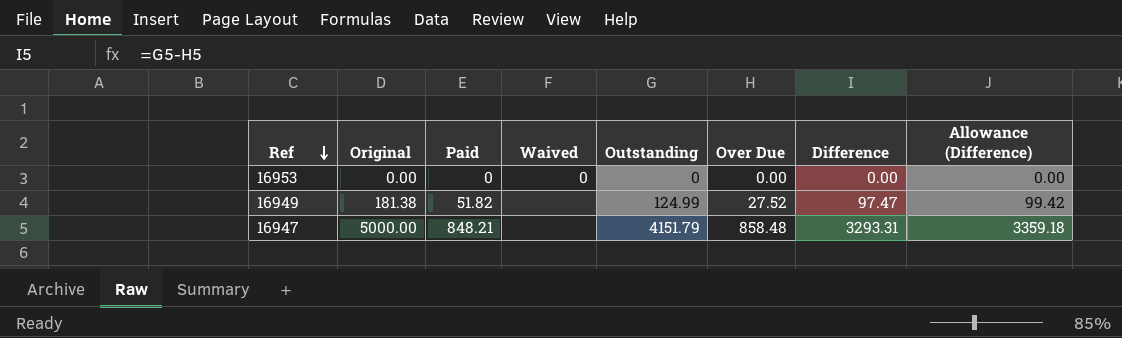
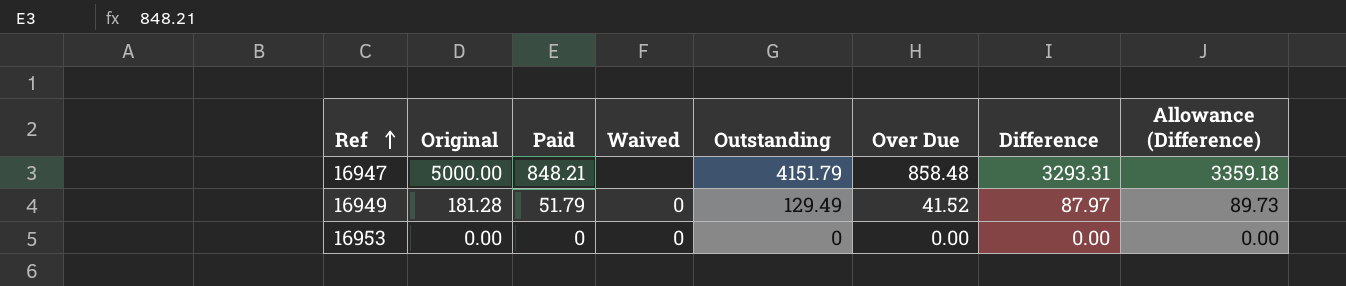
row order: Ref descending -> Ref ascending
16949 | Original: 181.38 -> 181.28
16949 | Paid: 51.82 -> 51.79
16949 | Waived: none -> 0
16949 | Outstanding: 124.99 -> 129.49
16949 | Over Due: 27.52 -> 41.52
16949 | Difference: 97.47 -> 87.97
16949 | Allowance (Difference): 99.42 -> 89.73

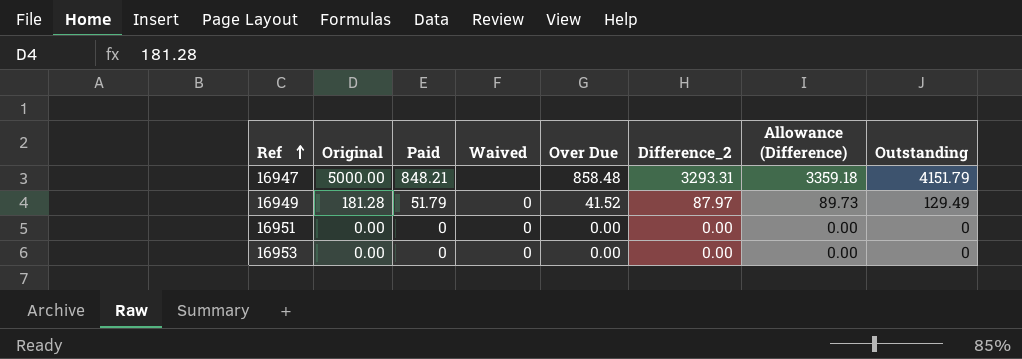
column name: Difference -> Difference_2
column Outstanding | position: 5 -> 8
row 16951: none -> 0.00 | 0 | 0 | 0.00 | 0.00 | 0.00 | 0

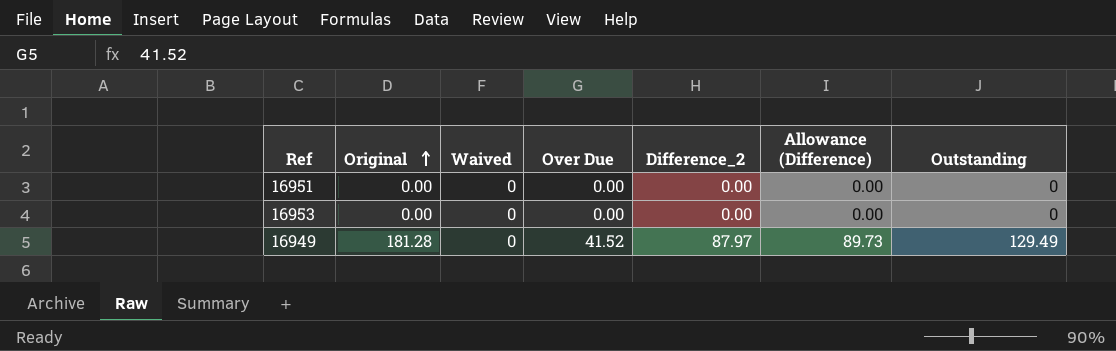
row order: Ref ascending -> Original ascending
column Paid | position: 3 -> none
row 16947: 5000.00 | 848.21 | none | 858.48 | 3293.31 | 3359.18 | 4151.79 -> none

